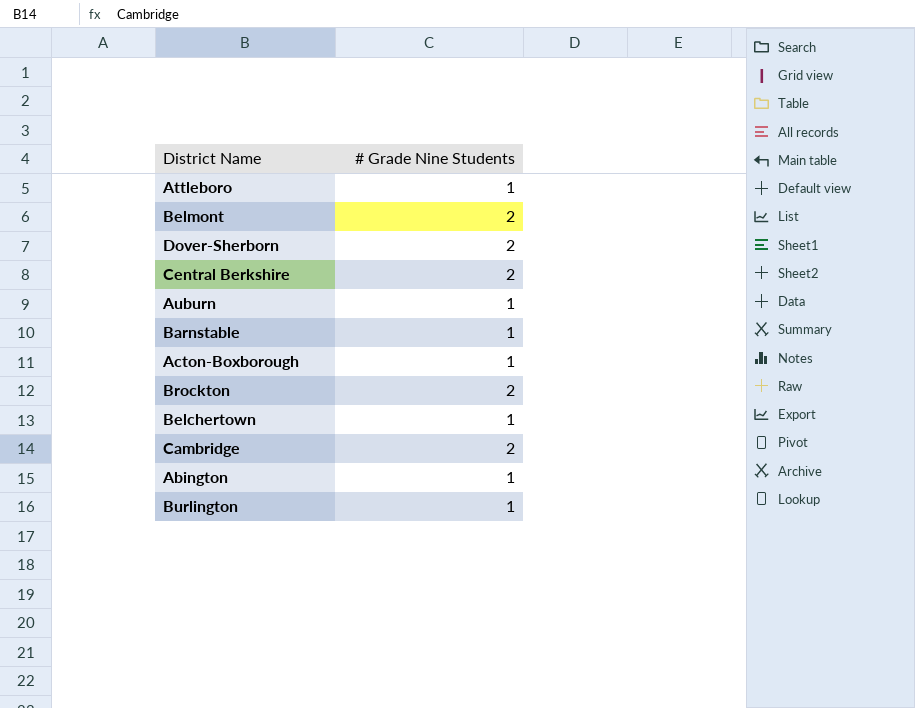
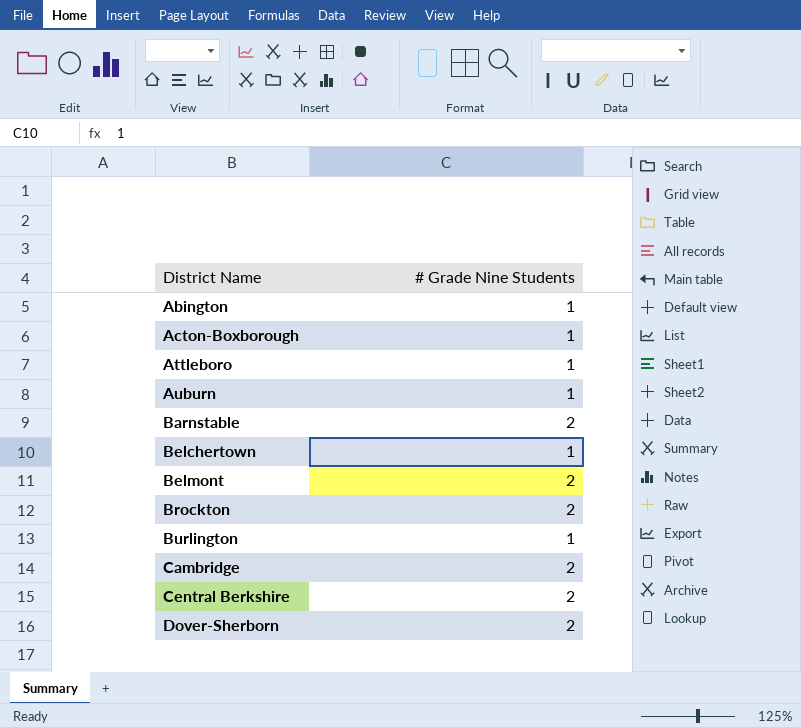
row order: none -> District Name ascending
Barnstable | # Grade Nine Students: 1 -> 2

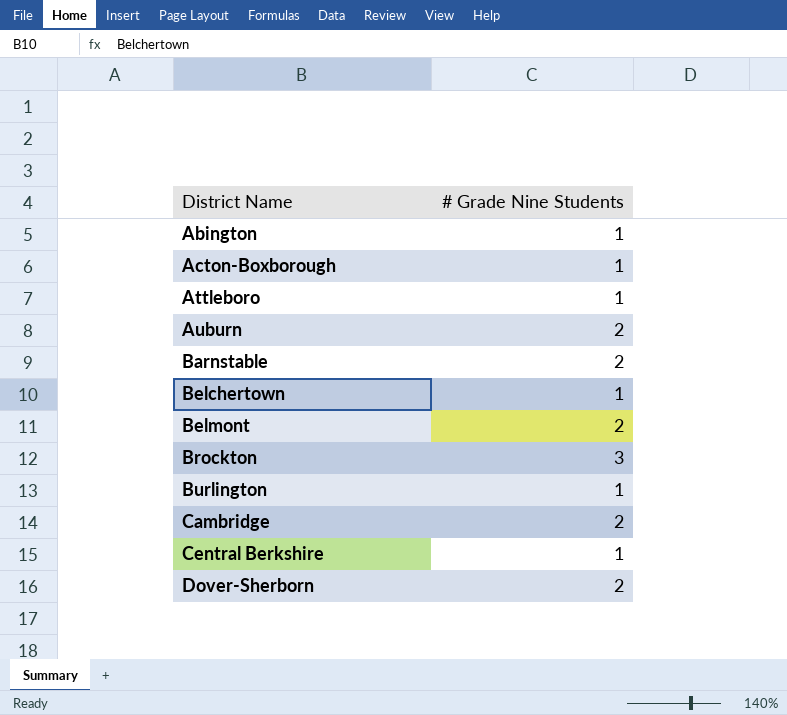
Auburn | # Grade Nine Students: 1 -> 2
Brockton | # Grade Nine Students: 2 -> 3
Central Berkshire | # Grade Nine Students: 2 -> 1

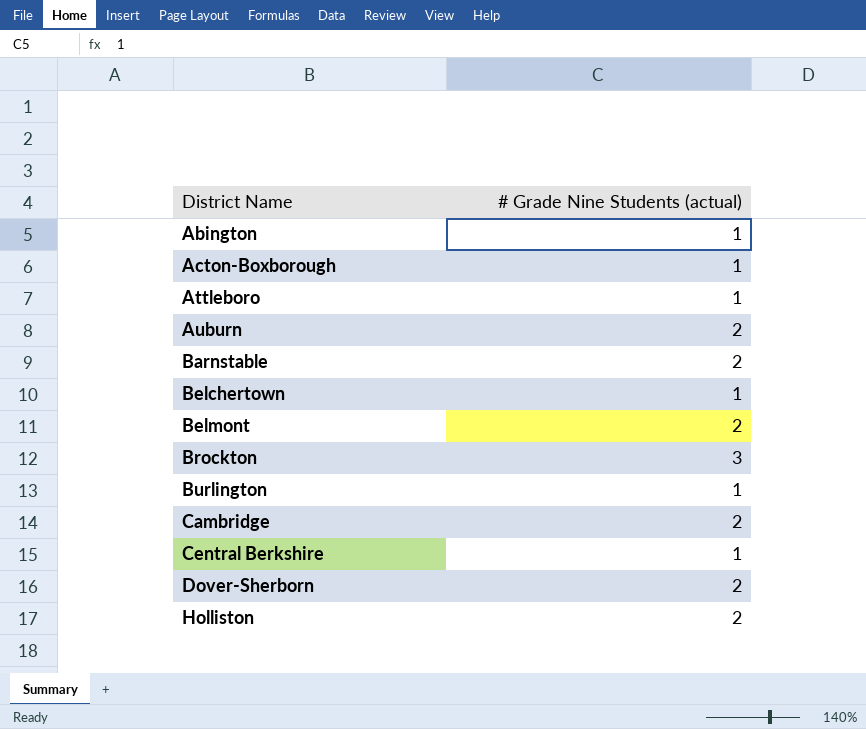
column name: # Grade Nine Students -> # Grade Nine Students (actual)
row Holliston: none -> 2

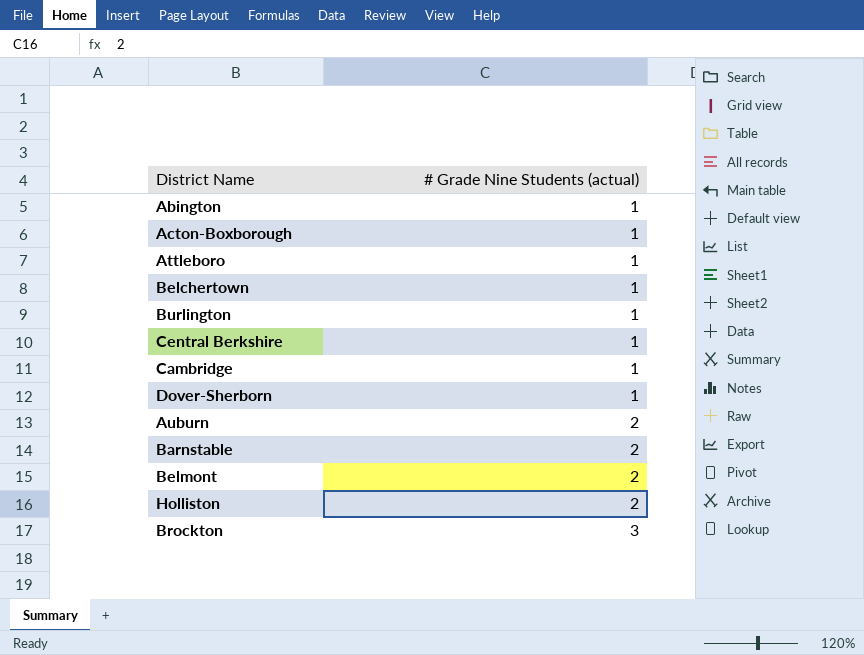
row order: District Name ascending -> # Grade Nine Students (actual) ascending
Cambridge | # Grade Nine Students (actual): 2 -> 1
Dover-Sherborn | # Grade Nine Students (actual): 2 -> 1

